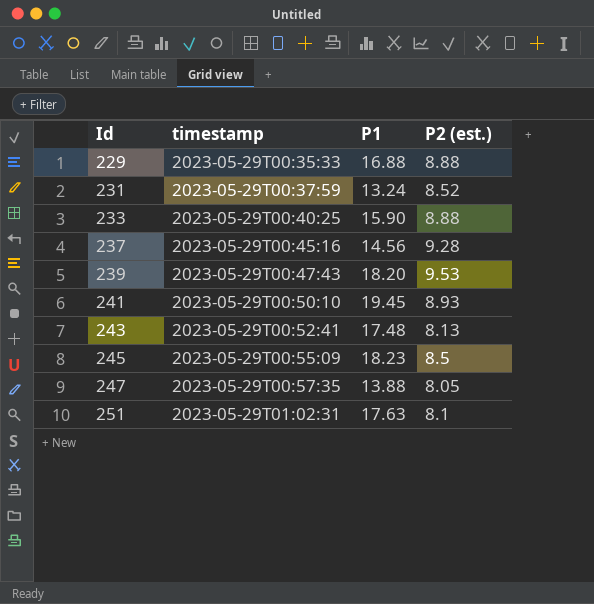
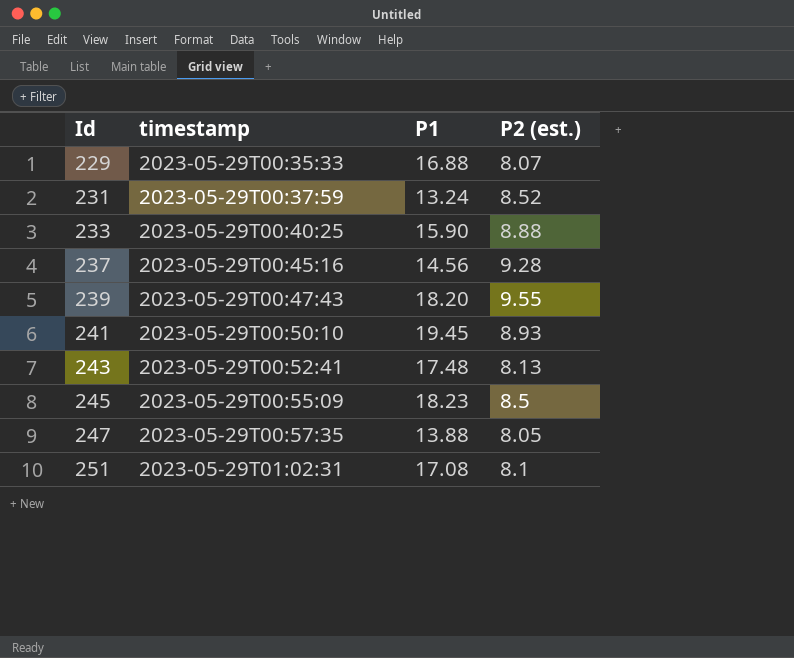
229 | P2 (est.): 8.88 -> 8.07
239 | P2 (est.): 9.53 -> 9.55
251 | P1: 17.63 -> 17.08

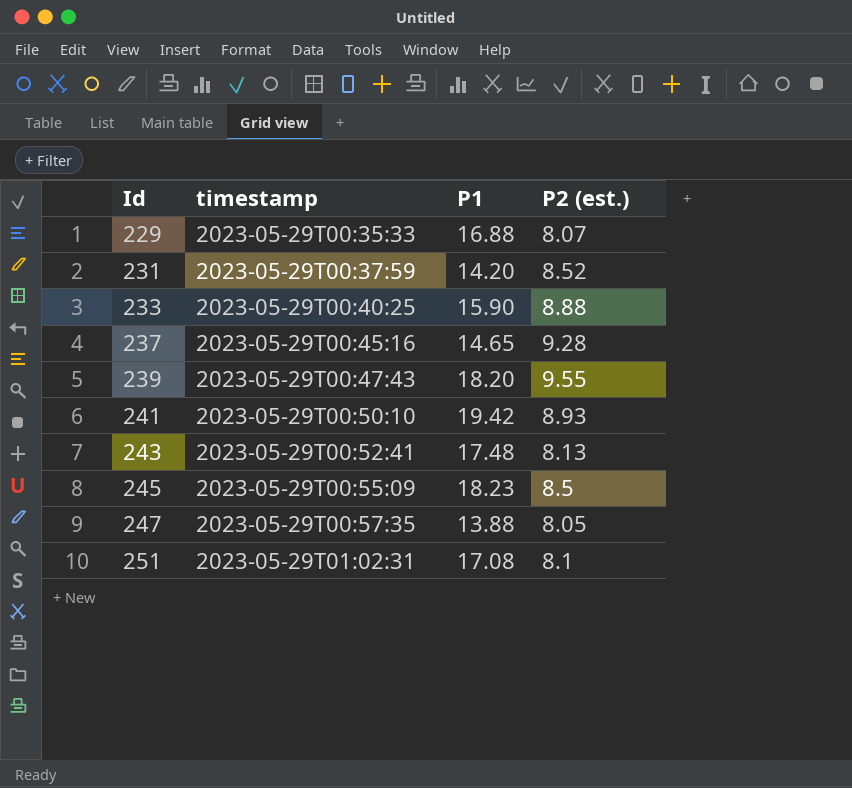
231 | P1: 13.24 -> 14.20
237 | P1: 14.56 -> 14.65
241 | P1: 19.45 -> 19.42

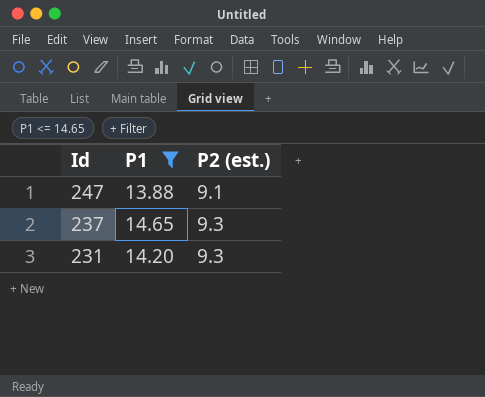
filter: none -> P1 <= 14.65
row order: Id ascending -> Id descending
column timestamp | position: 2 -> none
247 | P2 (est.): 8.05 -> 9.1
237 | P2 (est.): 9.28 -> 9.3
231 | P2 (est.): 8.52 -> 9.3

